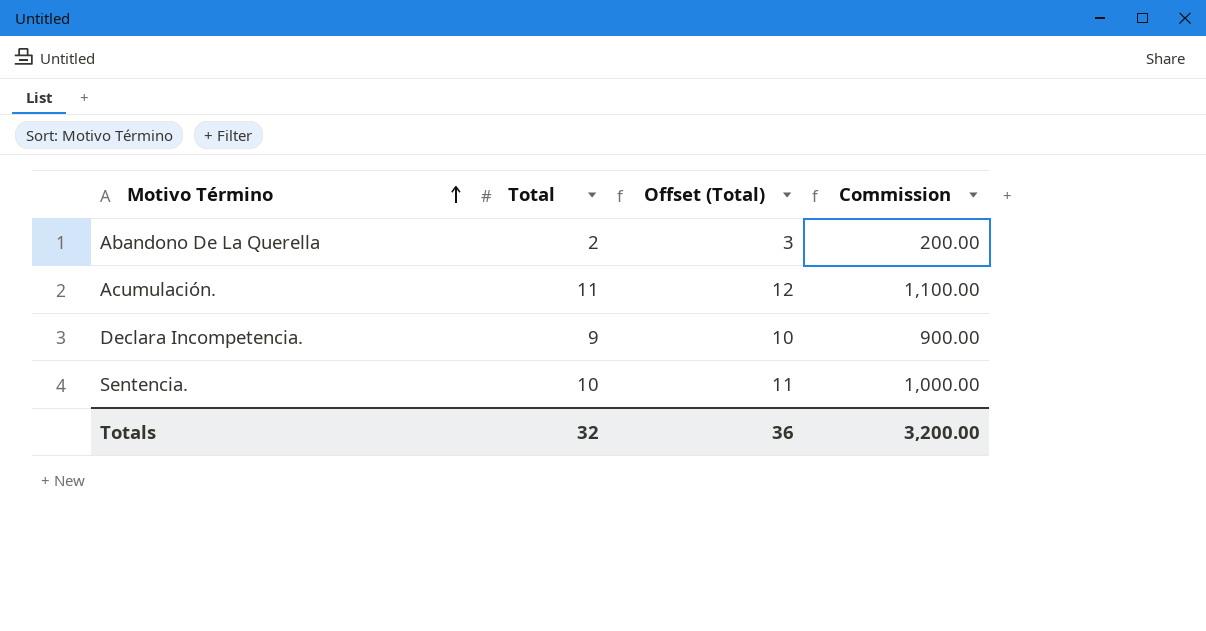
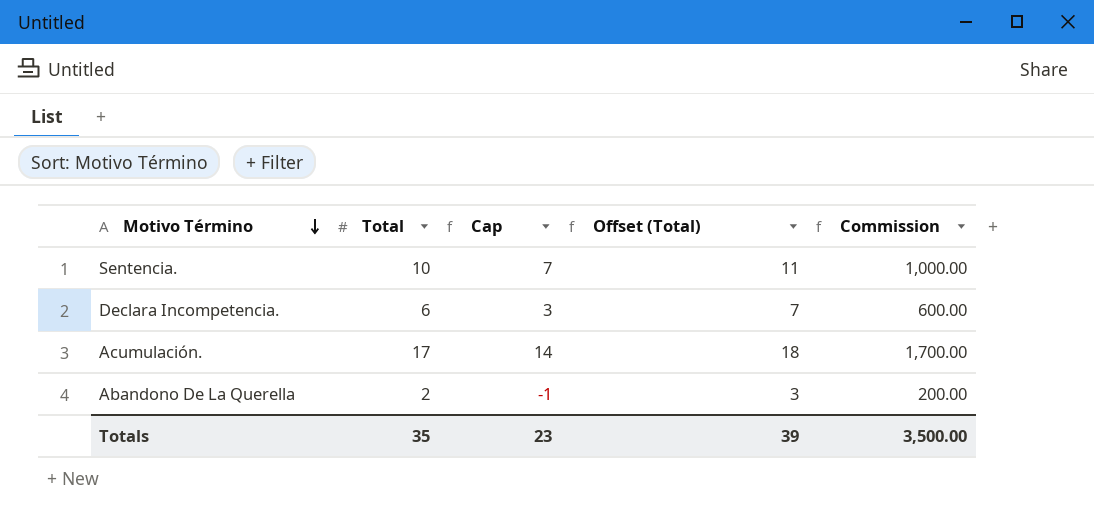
row order: Motivo Término ascending -> Motivo Término descending
column Cap | formula: none -> [Total] - 3
Declara Incompetencia. | Total: 9 -> 6
Declara Incompetencia. | Offset (Total): 10 -> 7
Declara Incompetencia. | Commission: 900.00 -> 600.00
Acumulación. | Total: 11 -> 17
Acumulación. | Offset (Total): 12 -> 18
Acumulación. | Commission: 1,100.00 -> 1,700.00
Totals | Total: 32 -> 35
Totals | Offset (Total): 36 -> 39
Totals | Commission: 3,200.00 -> 3,500.00

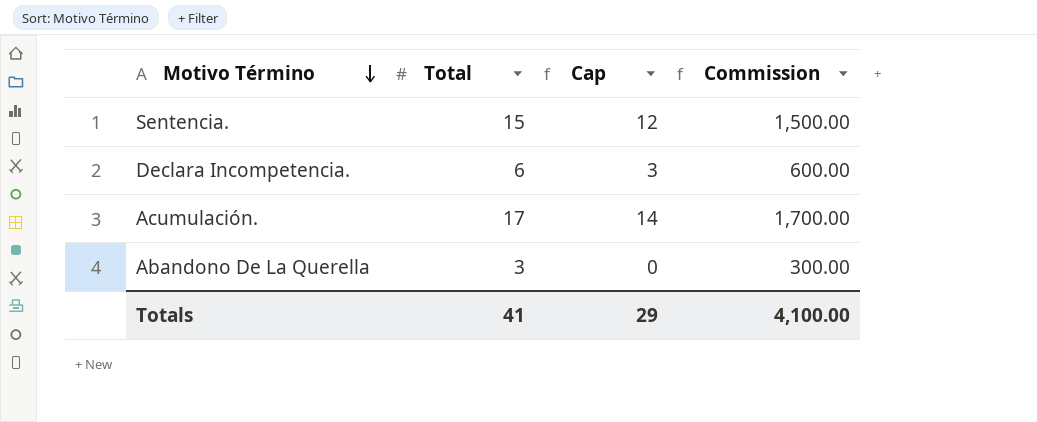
column Offset (Total) | formula: [Total] + 1 -> none
Sentencia. | Total: 10 -> 15
Sentencia. | Cap: 7 -> 12
Sentencia. | Commission: 1,000.00 -> 1,500.00
Abandono De La Querella | Total: 2 -> 3
Abandono De La Querella | Cap: -1 -> 0
Abandono De La Querella | Commission: 200.00 -> 300.00
Totals | Total: 35 -> 41
Totals | Cap: 23 -> 29
Totals | Commission: 3,500.00 -> 4,100.00

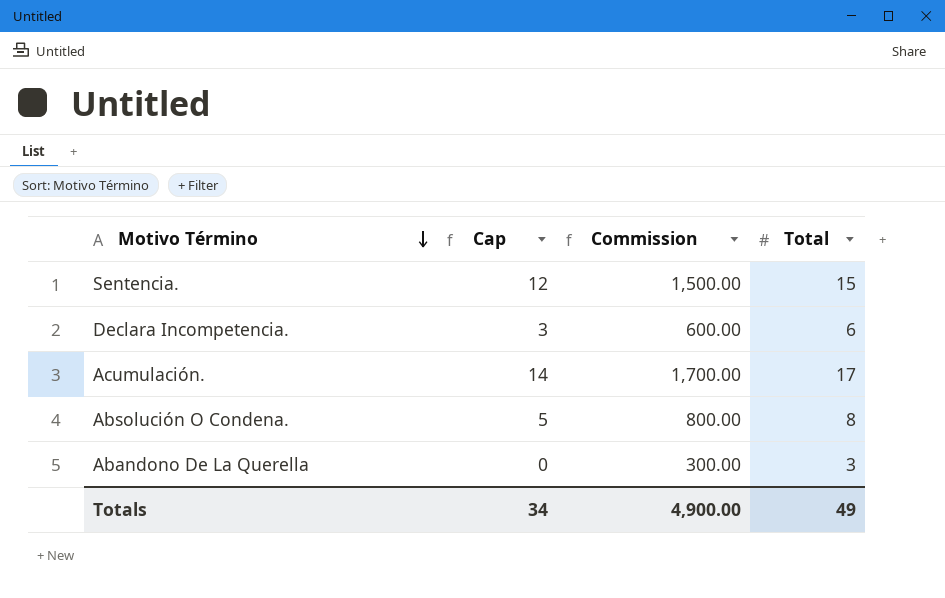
column Total | position: 2 -> 4
row Absolución O Condena.: none -> 5 | 800.00 | 8
Totals | Cap: 29 -> 34
Totals | Commission: 4,100.00 -> 4,900.00
Totals | Total: 41 -> 49

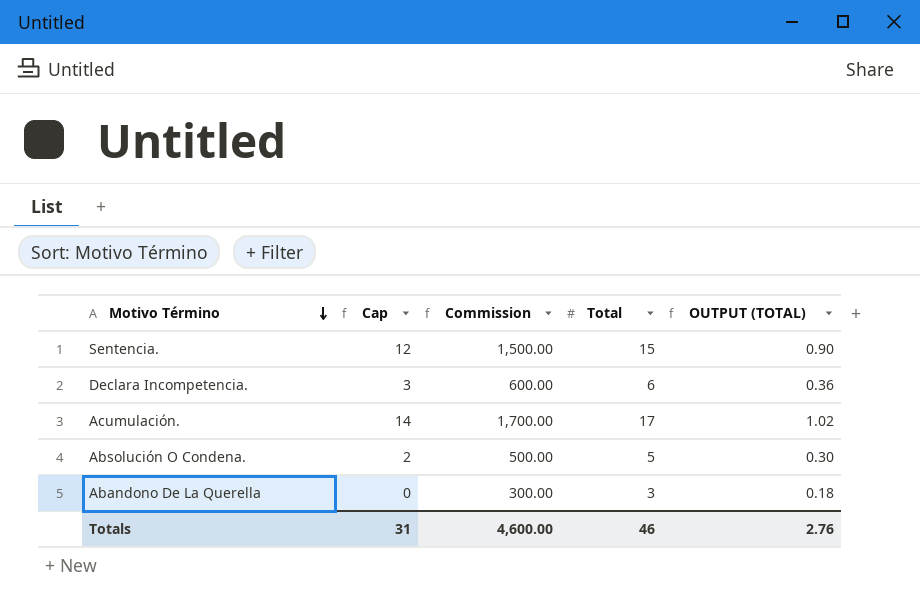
column OUTPUT (TOTAL) | formula: none -> [Total] * 0.06
Absolución O Condena. | Cap: 5 -> 2
Absolución O Condena. | Commission: 800.00 -> 500.00
Absolución O Condena. | Total: 8 -> 5
Totals | Cap: 34 -> 31
Totals | Commission: 4,900.00 -> 4,600.00
Totals | Total: 49 -> 46

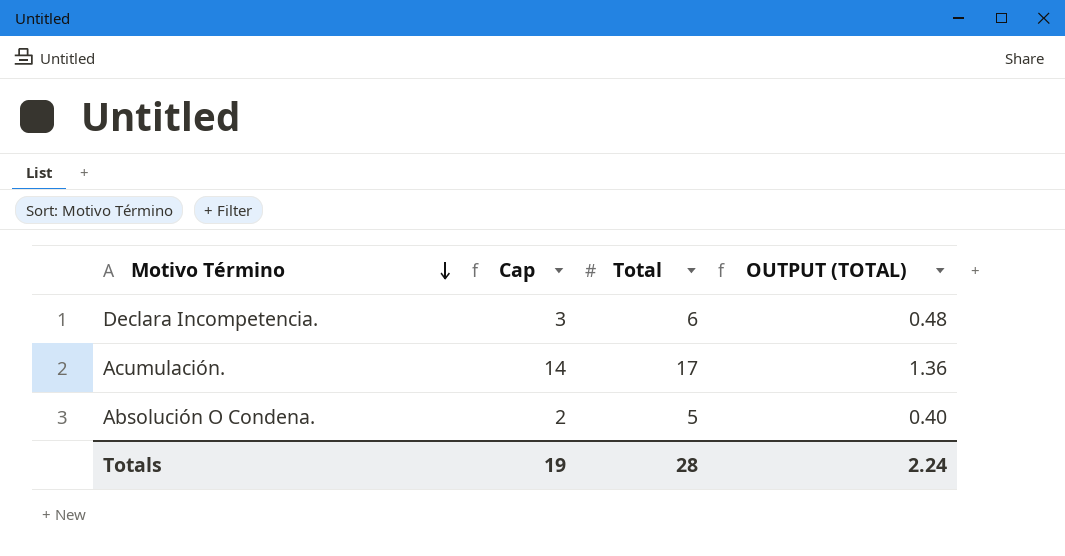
column Commission | formula: [Total] * 100 -> none
column OUTPUT (TOTAL) | formula: [Total] * 0.06 -> [Total] * 0.08
row Sentencia.: 12 | 1,500.00 | 15 | 0.90 -> none
row Abandono De La Querella: 0 | 300.00 | 3 | 0.18 -> none
Totals | Cap: 31 -> 19
Totals | Total: 46 -> 28
Totals | OUTPUT (TOTAL): 2.76 -> 2.24

